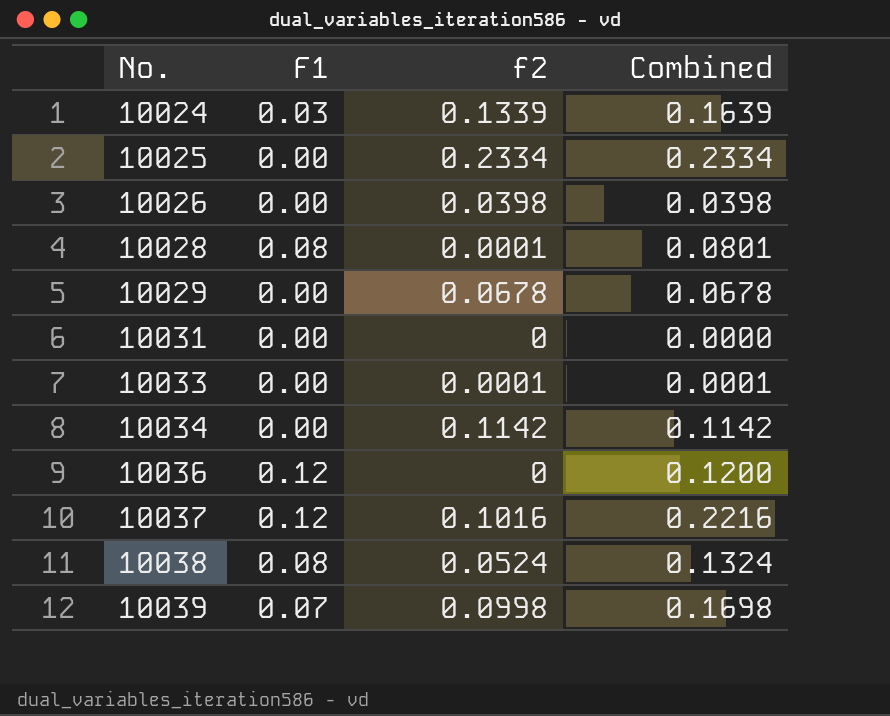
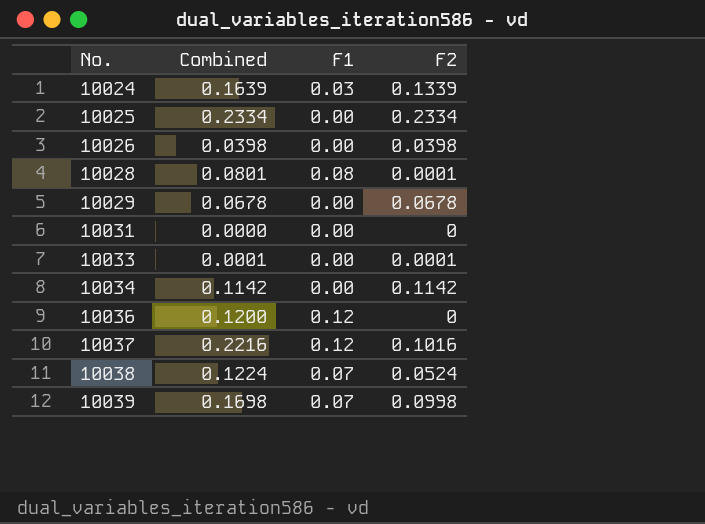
column Combined | position: 4 -> 2
column name: f2 -> F2
10038 | Combined: 0.1324 -> 0.1224
10038 | F1: 0.08 -> 0.07

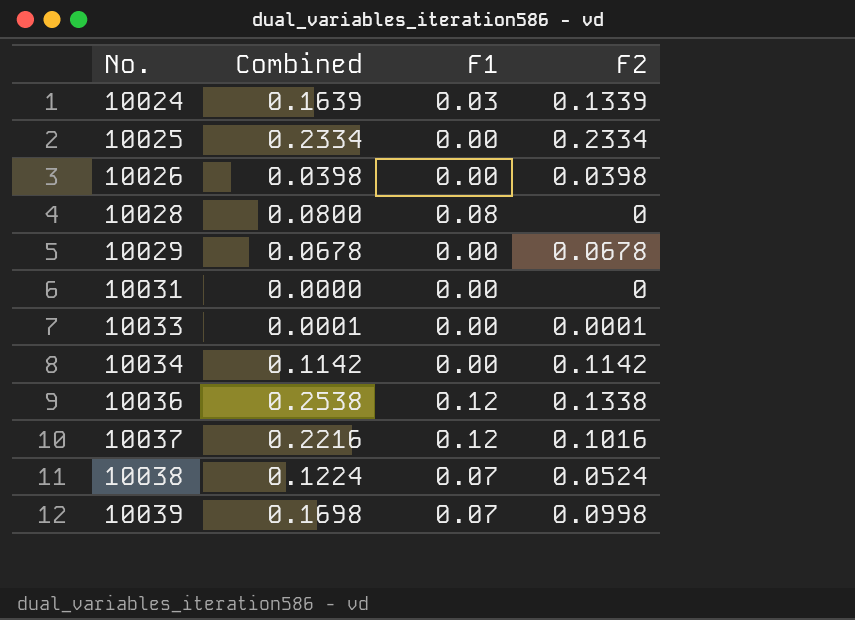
10028 | Combined: 0.0801 -> 0.0800
10028 | F2: 0.0001 -> 0
10036 | Combined: 0.1200 -> 0.2538
10036 | F2: 0 -> 0.1338

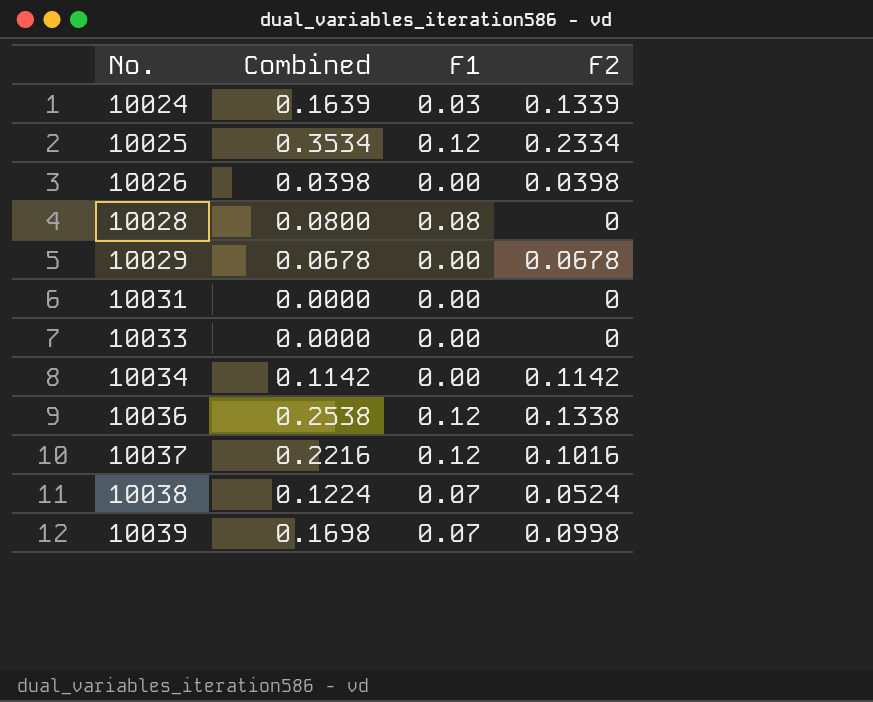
10025 | Combined: 0.2334 -> 0.3534
10025 | F1: 0.00 -> 0.12
10033 | Combined: 0.0001 -> 0.0000
10033 | F2: 0.0001 -> 0

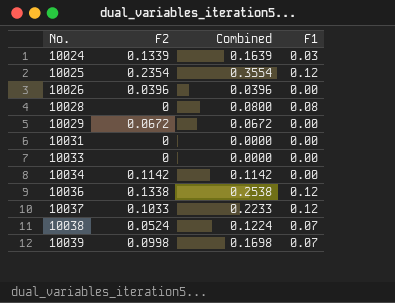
column F2 | position: 4 -> 2
10025 | F2: 0.2334 -> 0.2354
10025 | Combined: 0.3534 -> 0.3554
10026 | F2: 0.0398 -> 0.0396
10026 | Combined: 0.0398 -> 0.0396
10029 | F2: 0.0678 -> 0.0672
10029 | Combined: 0.0678 -> 0.0672
10037 | F2: 0.1016 -> 0.1033
10037 | Combined: 0.2216 -> 0.2233

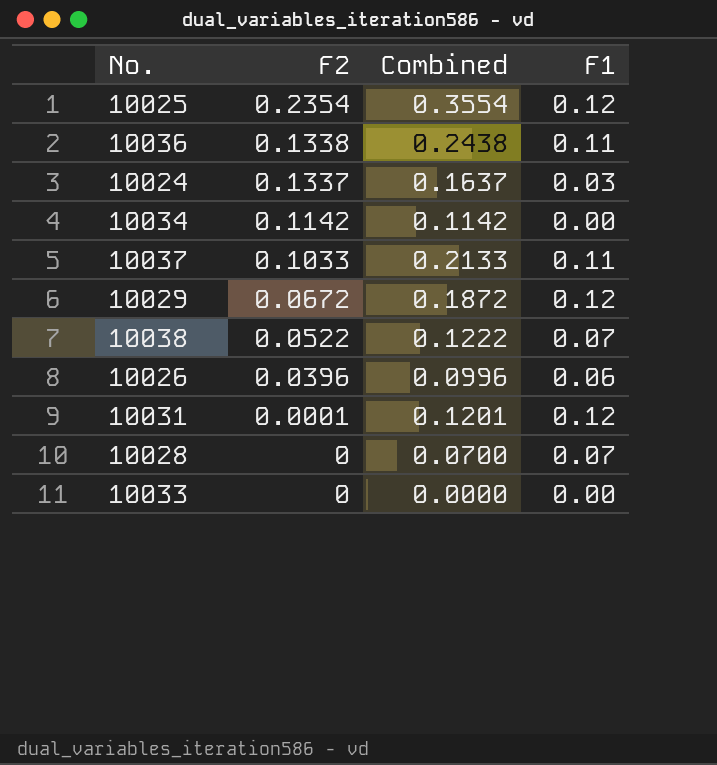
row order: No. ascending -> F2 descending
row 10039: 0.0998 | 0.1698 | 0.07 -> none
10036 | Combined: 0.2538 -> 0.2438
10036 | F1: 0.12 -> 0.11
10024 | F2: 0.1339 -> 0.1337
10024 | Combined: 0.1639 -> 0.1637
10037 | Combined: 0.2233 -> 0.2133
10037 | F1: 0.12 -> 0.11
10029 | Combined: 0.0672 -> 0.1872
10029 | F1: 0.00 -> 0.12
10038 | F2: 0.0524 -> 0.0522
10038 | Combined: 0.1224 -> 0.1222
10026 | Combined: 0.0396 -> 0.0996
10026 | F1: 0.00 -> 0.06
10031 | F2: 0 -> 0.0001
10031 | Combined: 0.0000 -> 0.1201
10031 | F1: 0.00 -> 0.12
10028 | Combined: 0.0800 -> 0.0700
10028 | F1: 0.08 -> 0.07

